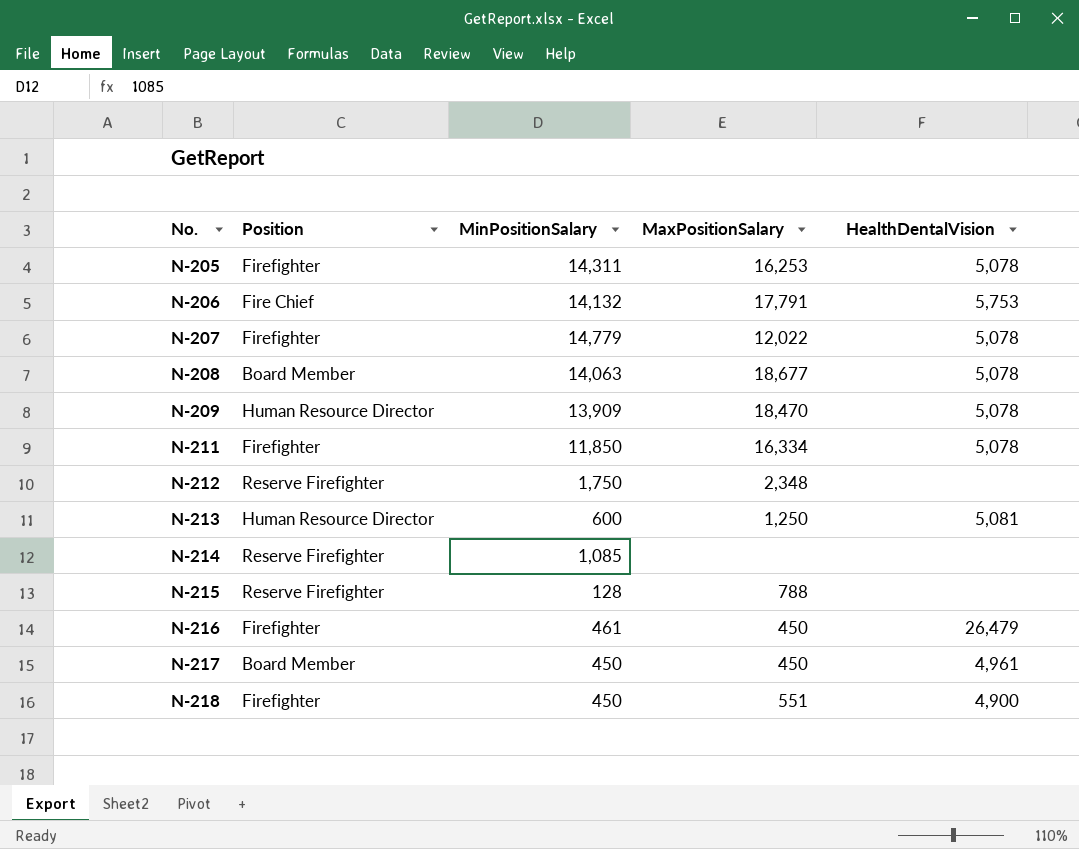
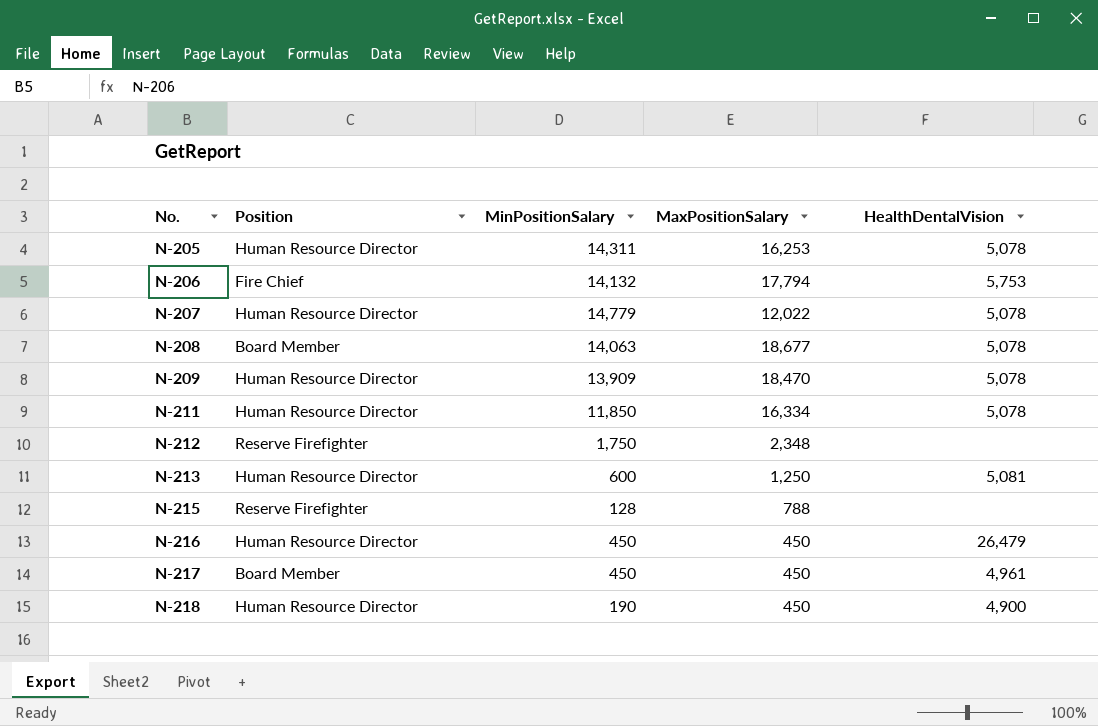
row N-214: Reserve Firefighter | 1,085 | none | none -> none
N-205 | Position: Firefighter -> Human Resource Director
N-206 | MaxPositionSalary: 17,791 -> 17,794
N-207 | Position: Firefighter -> Human Resource Director
N-211 | Position: Firefighter -> Human Resource Director
N-216 | Position: Firefighter -> Human Resource Director
N-216 | MinPositionSalary: 461 -> 450
N-218 | Position: Firefighter -> Human Resource Director
N-218 | MinPositionSalary: 450 -> 190
N-218 | MaxPositionSalary: 551 -> 450

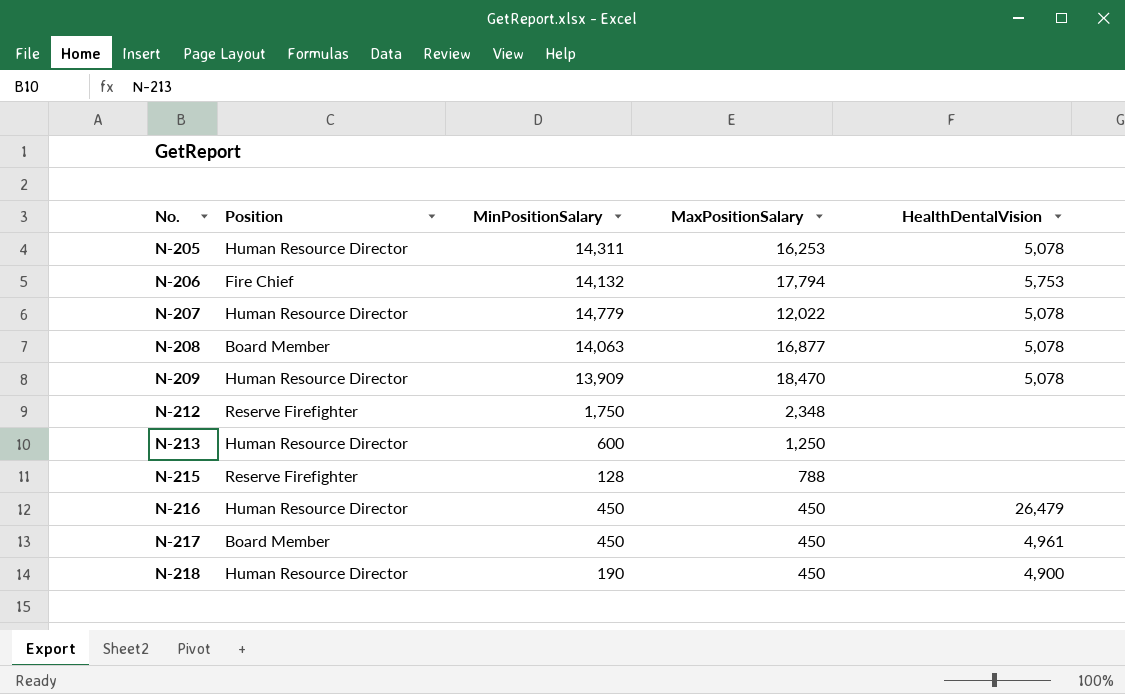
row N-211: Human Resource Director | 11,850 | 16,334 | 5,078 -> none
N-208 | MaxPositionSalary: 18,677 -> 16,877
N-213 | HealthDentalVision: 5,081 -> none

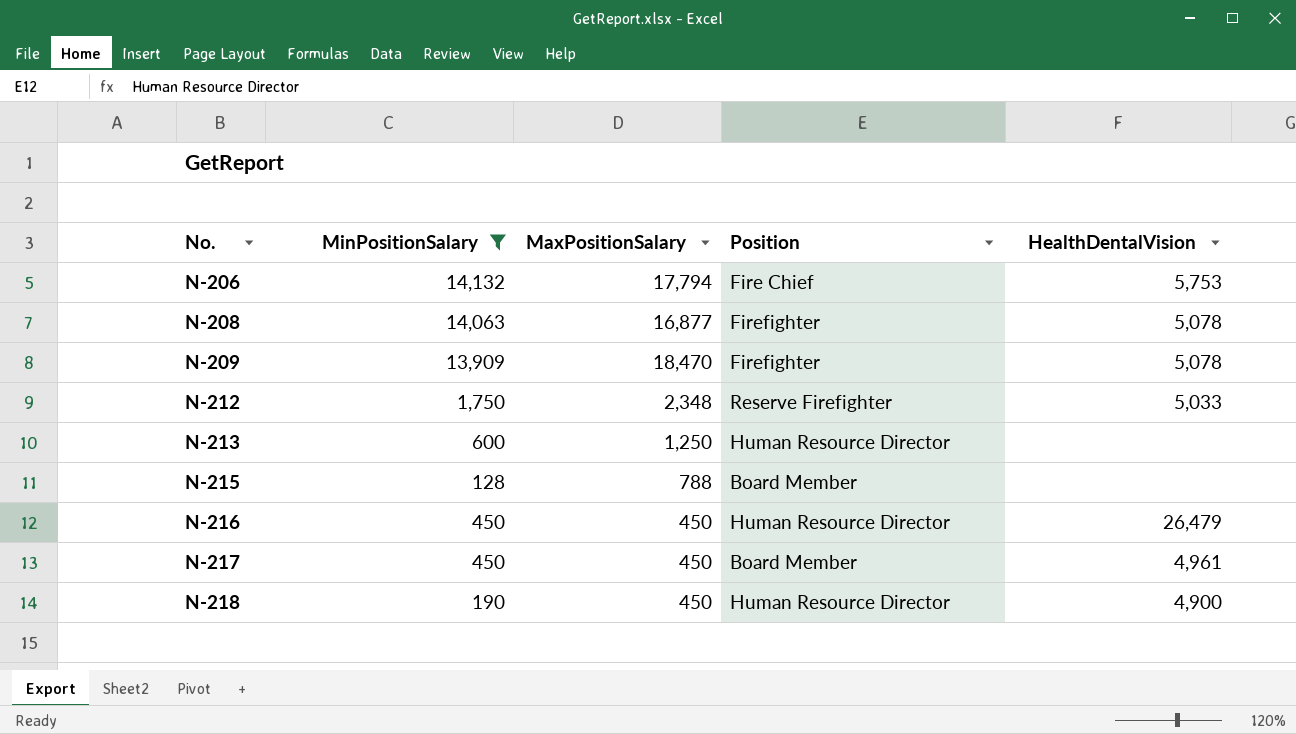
filter: none -> MinPositionSalary <= 14,132
column Position | position: 2 -> 4
N-208 | Position: Board Member -> Firefighter
N-209 | Position: Human Resource Director -> Firefighter
N-212 | HealthDentalVision: none -> 5,033
N-215 | Position: Reserve Firefighter -> Board Member

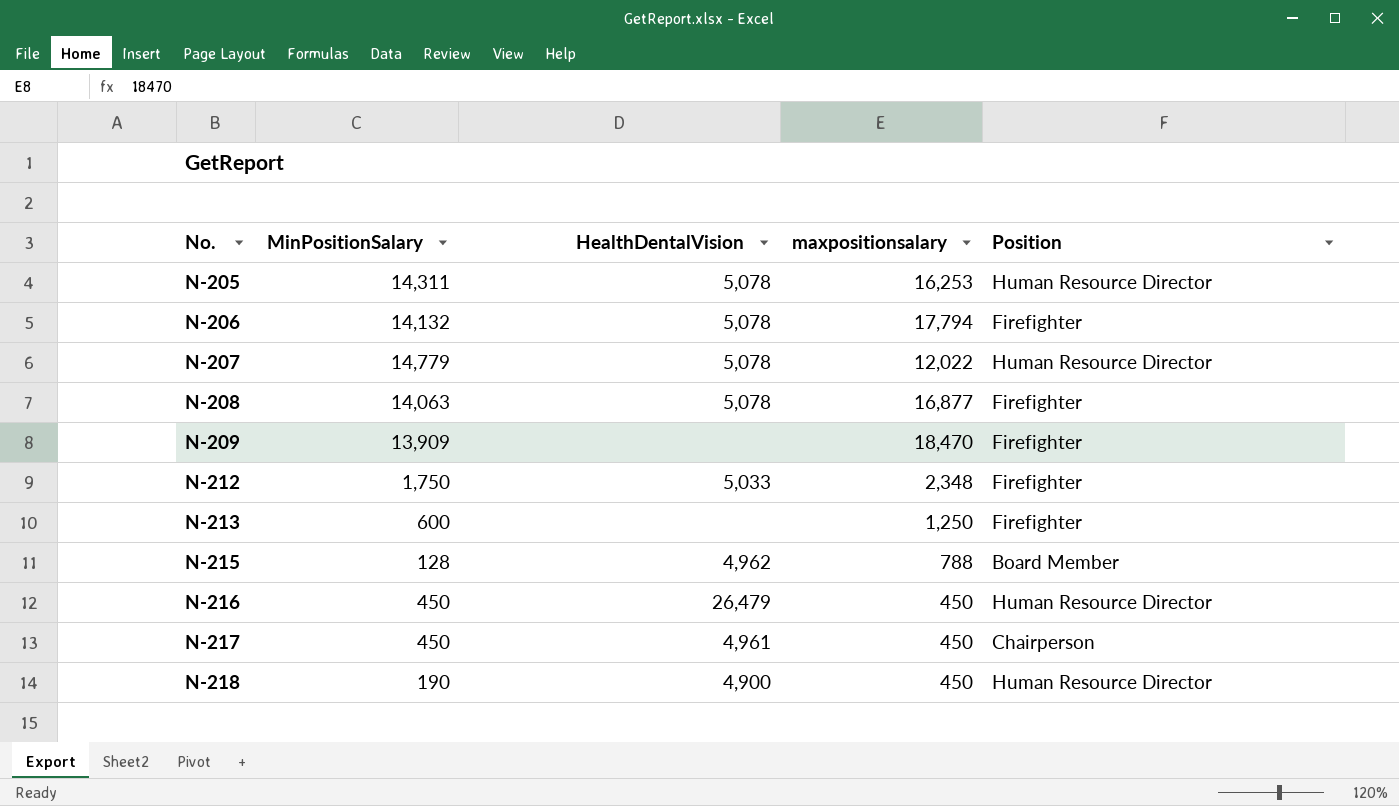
filter: MinPositionSalary <= 14,132 -> none
column HealthDentalVision | position: 5 -> 3
column name: MaxPositionSalary -> maxpositionsalary
N-206 | HealthDentalVision: 5,753 -> 5,078
N-206 | Position: Fire Chief -> Firefighter
N-209 | HealthDentalVision: 5,078 -> none
N-212 | Position: Reserve Firefighter -> Firefighter
N-213 | Position: Human Resource Director -> Firefighter
N-215 | HealthDentalVision: none -> 4,962
N-217 | Position: Board Member -> Chairperson

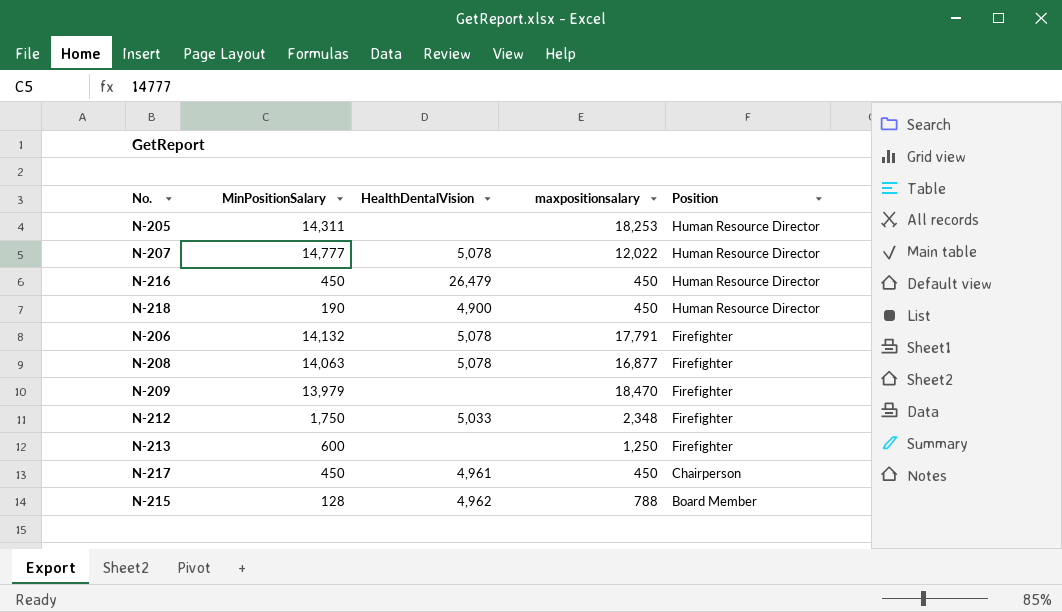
row order: No. ascending -> Position descending
N-205 | HealthDentalVision: 5,078 -> none
N-205 | maxpositionsalary: 16,253 -> 18,253
N-207 | MinPositionSalary: 14,779 -> 14,777
N-206 | maxpositionsalary: 17,794 -> 17,791
N-209 | MinPositionSalary: 13,909 -> 13,979

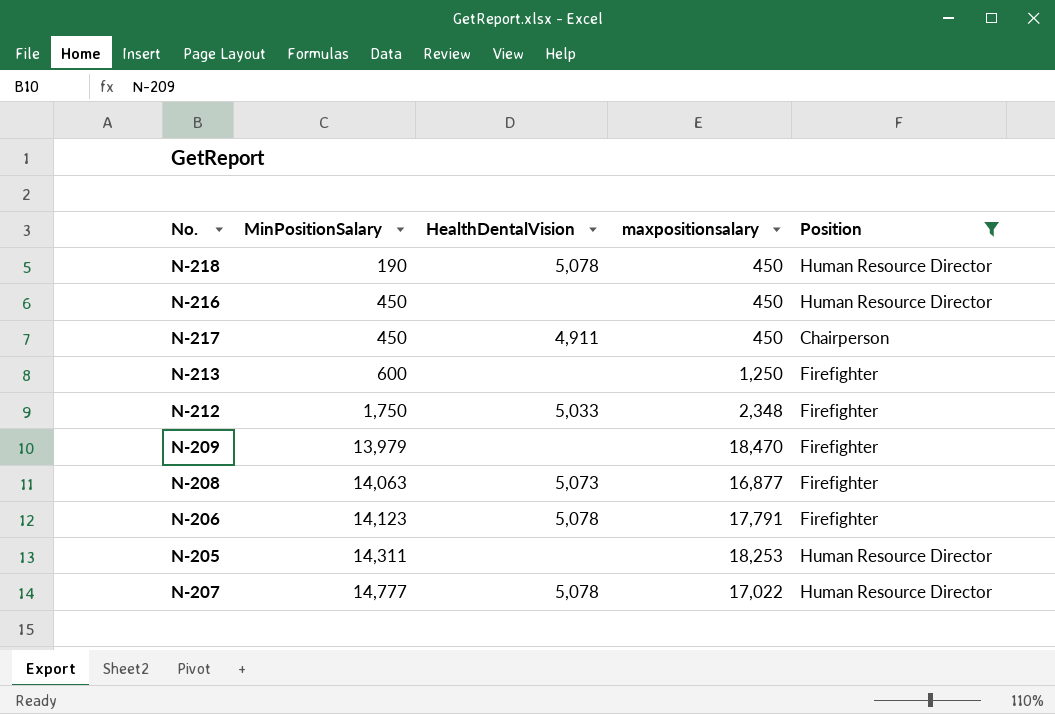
filter: none -> Position != Board Member
row order: Position descending -> MinPositionSalary ascending
N-218 | HealthDentalVision: 4,900 -> 5,078
N-216 | HealthDentalVision: 26,479 -> none
N-217 | HealthDentalVision: 4,961 -> 4,911
N-208 | HealthDentalVision: 5,078 -> 5,073
N-206 | MinPositionSalary: 14,132 -> 14,123
N-207 | maxpositionsalary: 12,022 -> 17,022

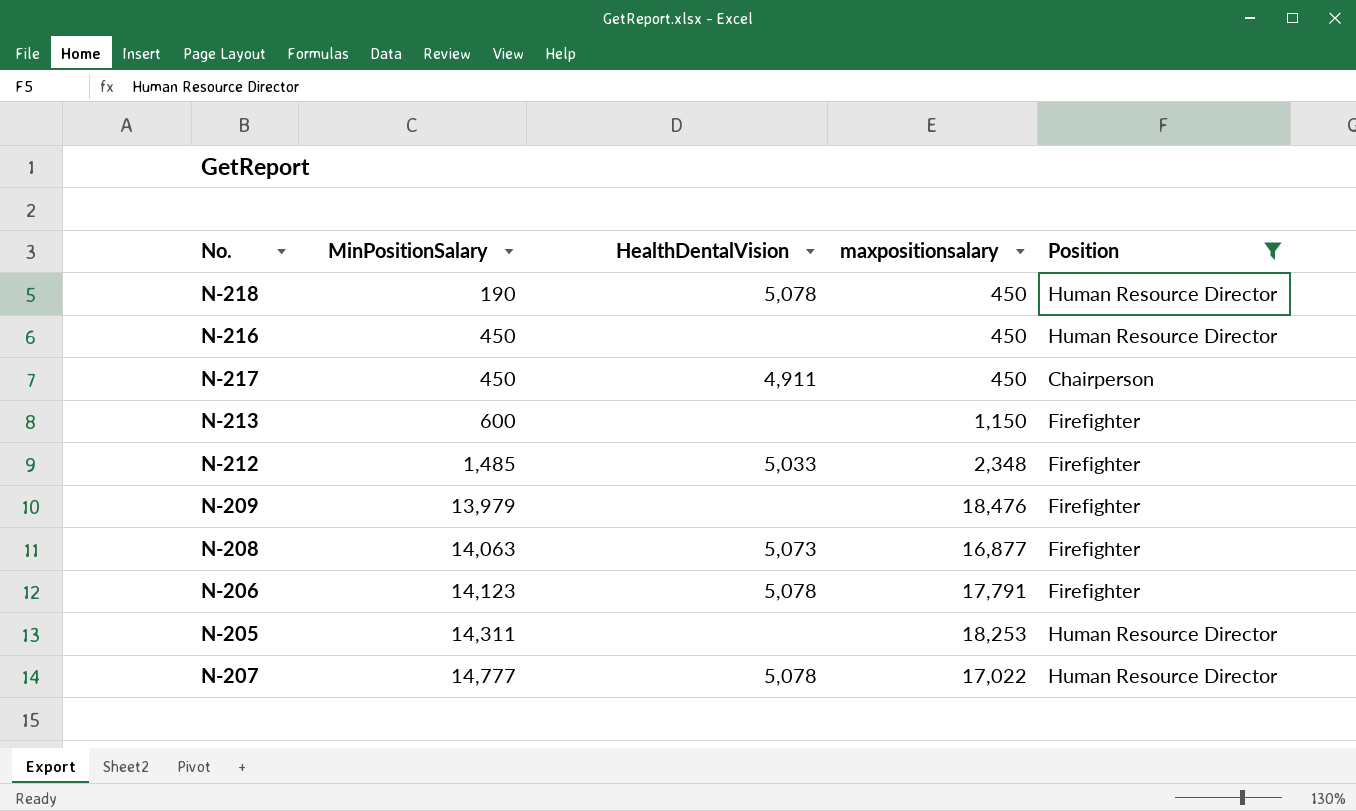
N-213 | maxpositionsalary: 1,250 -> 1,150
N-212 | MinPositionSalary: 1,750 -> 1,485
N-209 | maxpositionsalary: 18,470 -> 18,476

